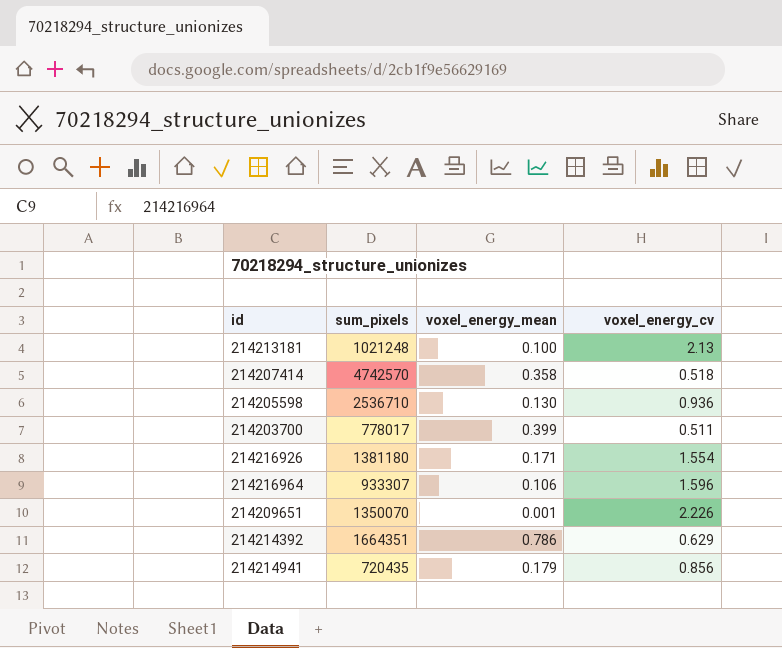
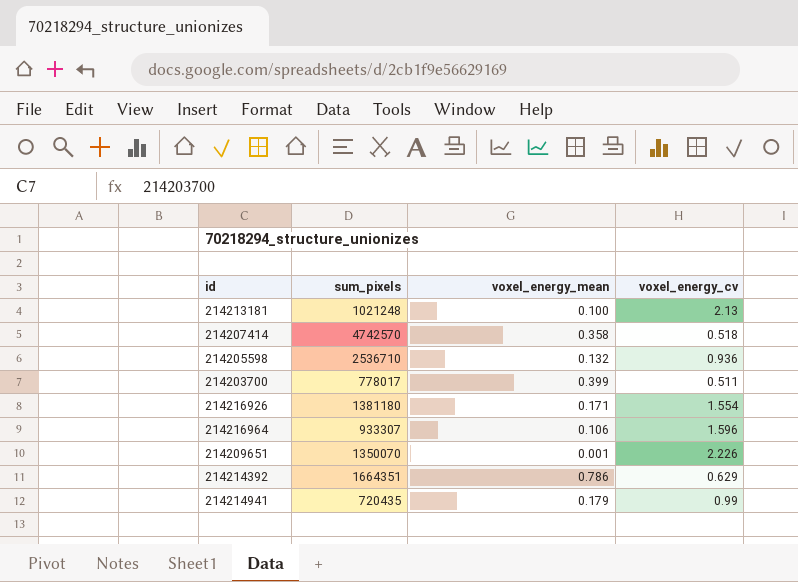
214205598 | voxel_energy_mean: 0.130 -> 0.132
214214941 | voxel_energy_cv: 0.856 -> 0.99

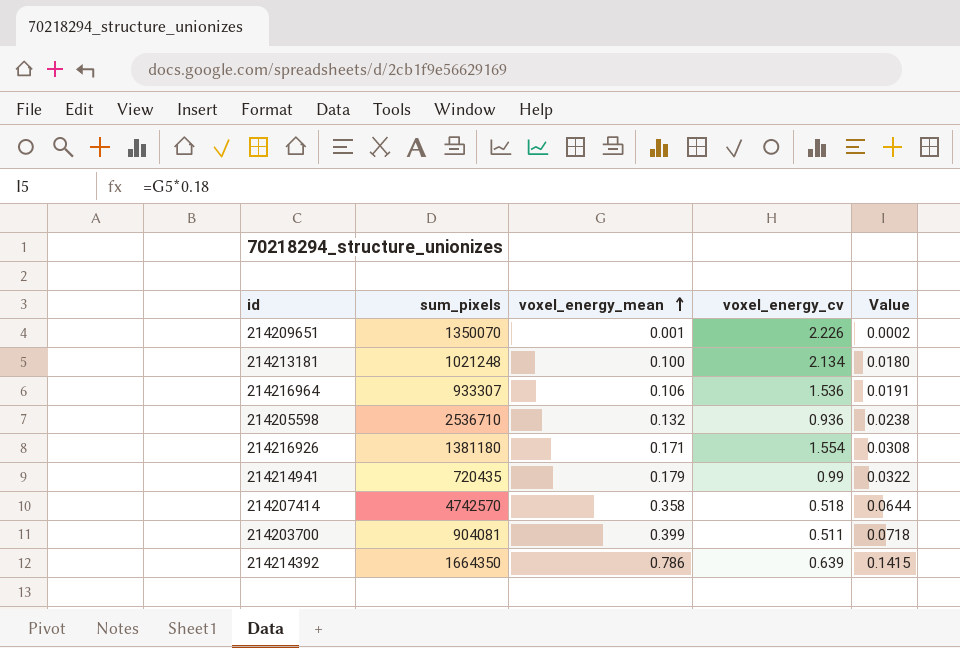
row order: none -> voxel_energy_mean ascending
column Value | formula: none -> [voxel_energy_mean] * 0.18
214213181 | voxel_energy_cv: 2.13 -> 2.134
214216964 | voxel_energy_cv: 1.596 -> 1.536
214203700 | sum_pixels: 778017 -> 904081
214214392 | sum_pixels: 1664351 -> 1664350
214214392 | voxel_energy_cv: 0.629 -> 0.639

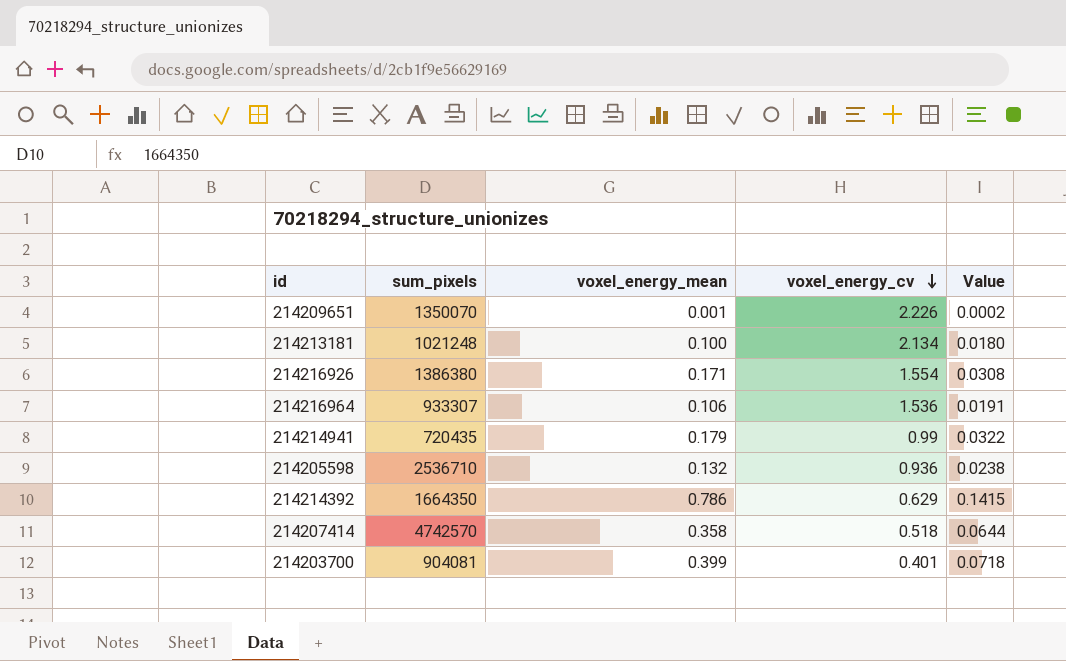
row order: voxel_energy_mean ascending -> voxel_energy_cv descending
214216926 | sum_pixels: 1381180 -> 1386380
214214392 | voxel_energy_cv: 0.639 -> 0.629
214203700 | voxel_energy_cv: 0.511 -> 0.401

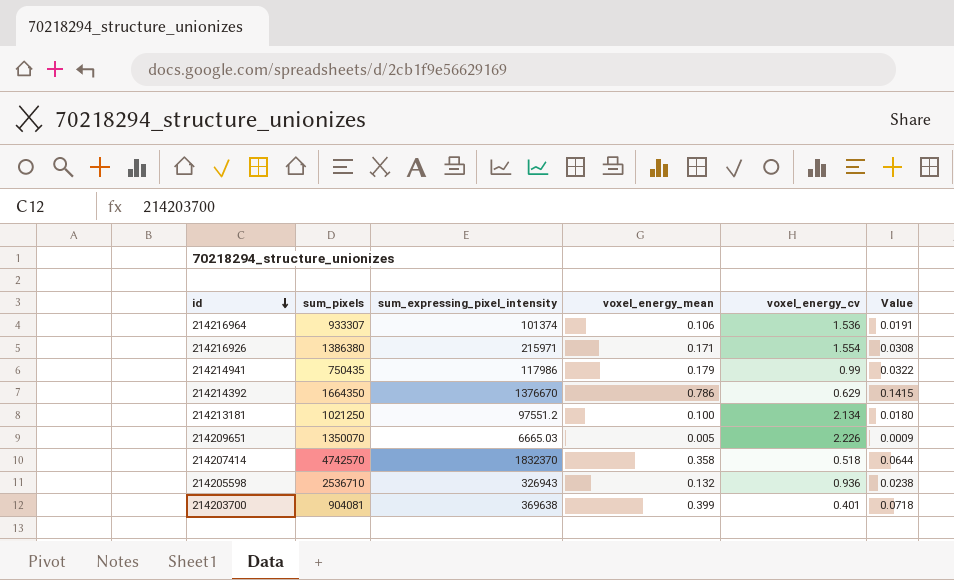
row order: voxel_energy_cv descending -> id descending
column sum_expressing_pixel_intensity | position: none -> 3
214214941 | sum_pixels: 720435 -> 750435
214213181 | sum_pixels: 1021248 -> 1021250
214209651 | voxel_energy_mean: 0.001 -> 0.005
214209651 | Value: 0.0002 -> 0.0009

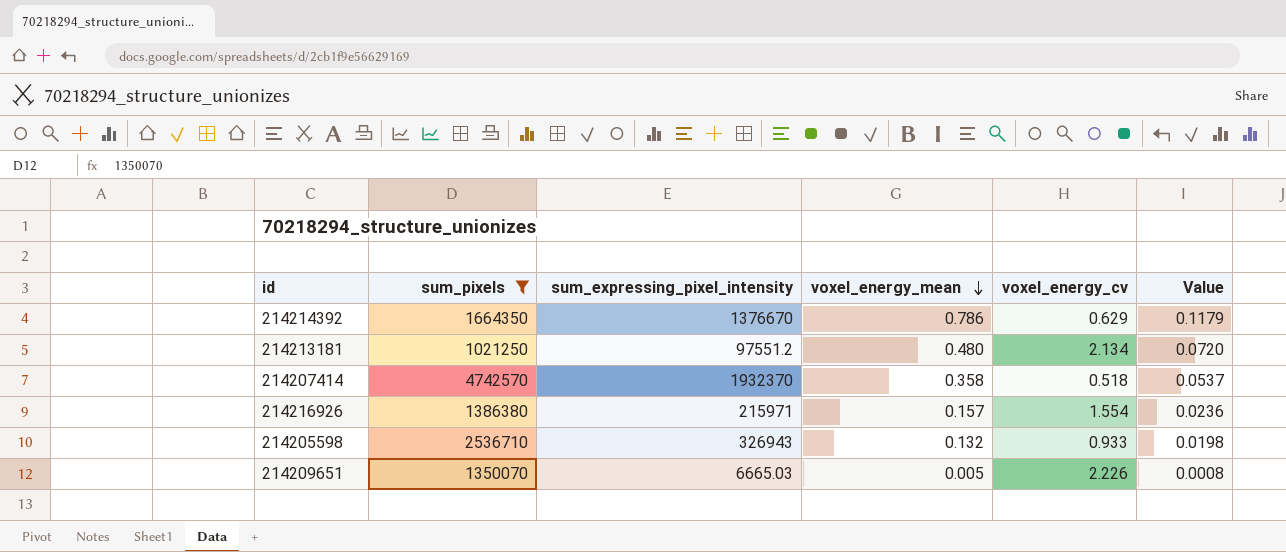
filter: none -> sum_pixels >= 1021250
row order: id descending -> voxel_energy_mean descending
column Value | formula: [voxel_energy_mean] * 0.18 -> [voxel_energy_mean] * 0.15
214213181 | voxel_energy_mean: 0.100 -> 0.480
214207414 | sum_expressing_pixel_intensity: 1832370 -> 1932370
214216926 | voxel_energy_mean: 0.171 -> 0.157
214205598 | voxel_energy_cv: 0.936 -> 0.933

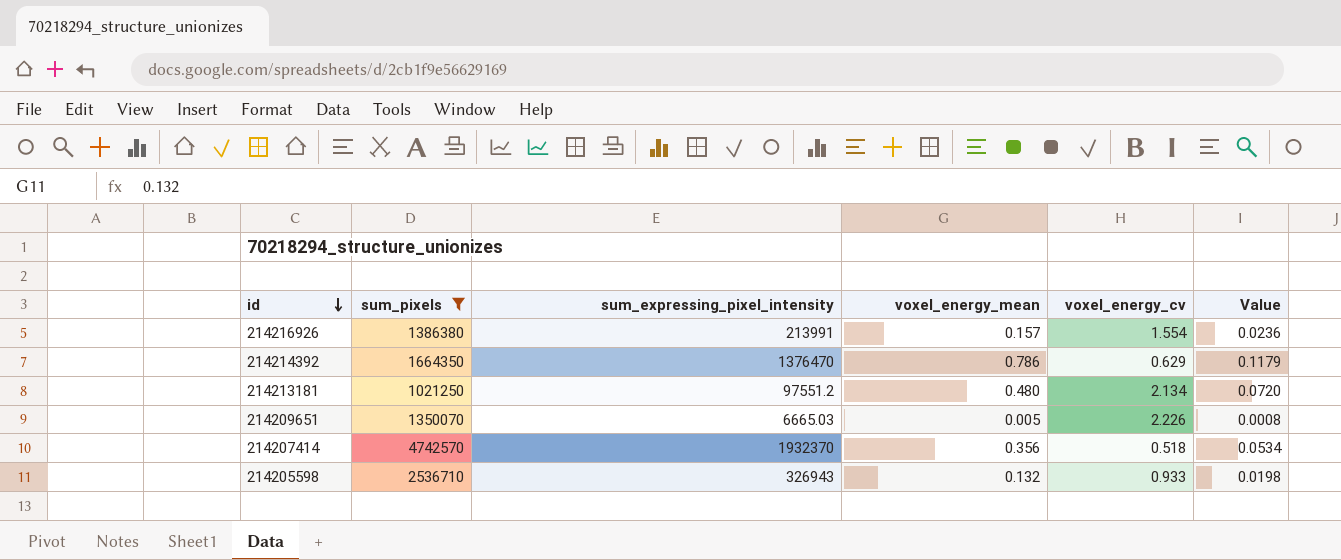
row order: voxel_energy_mean descending -> id descending
214216926 | sum_expressing_pixel_intensity: 215971 -> 213991
214214392 | sum_expressing_pixel_intensity: 1376670 -> 1376470
214207414 | voxel_energy_mean: 0.358 -> 0.356
214207414 | Value: 0.0537 -> 0.0534

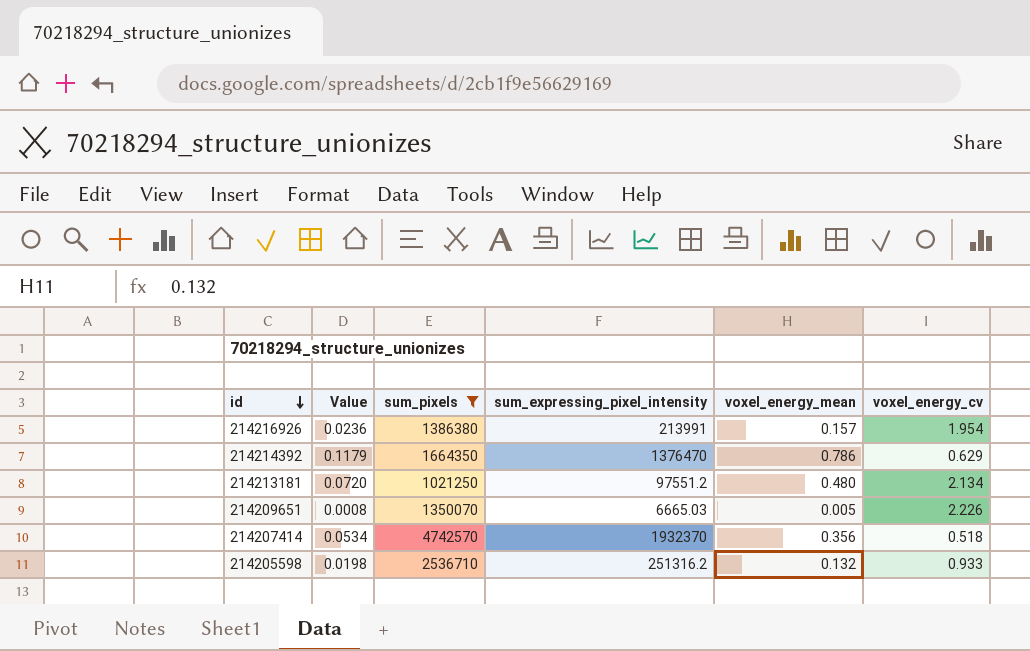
column Value | position: 6 -> 2
214216926 | voxel_energy_cv: 1.554 -> 1.954
214205598 | sum_expressing_pixel_intensity: 326943 -> 251316.2

